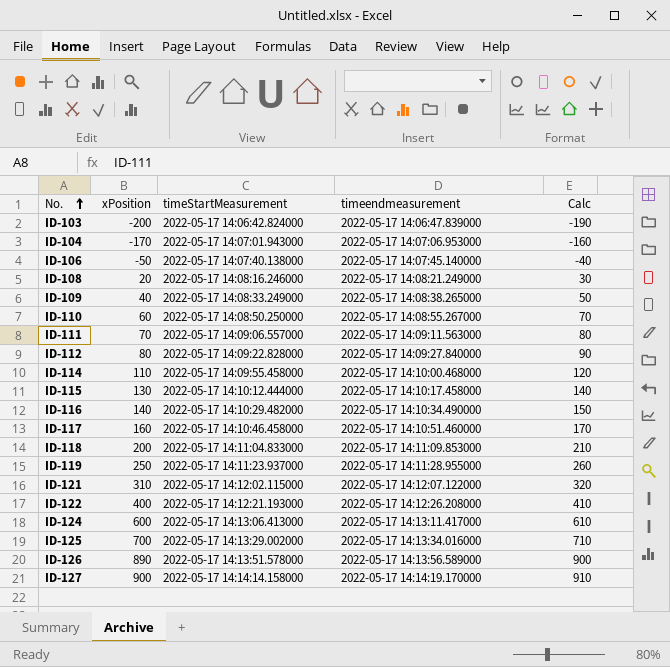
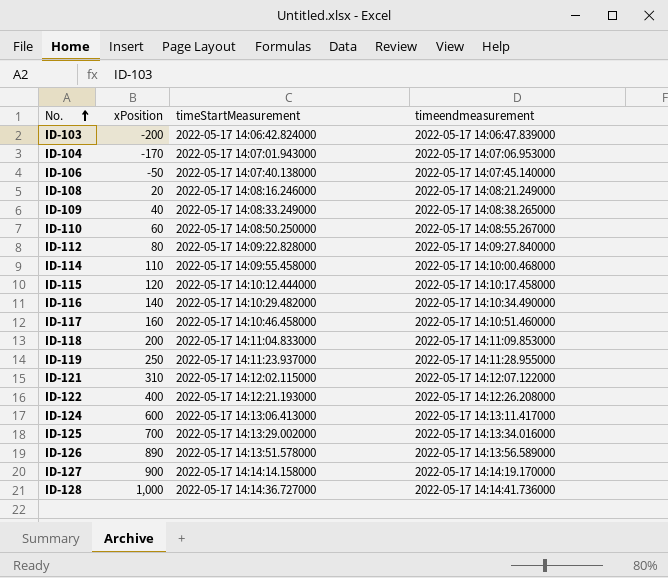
column Calc | formula: [xPosition] + 10 -> none
row ID-111: 70 | 2022-05-17 14:09:06.557000 | 2022-05-17 14:09:11.563000 | 80 -> none
ID-115 | xPosition: 130 -> 120
row ID-128: none -> 1,000 | 2022-05-17 14:14:36.727000 | 2022-05-17 14:14:41.736000

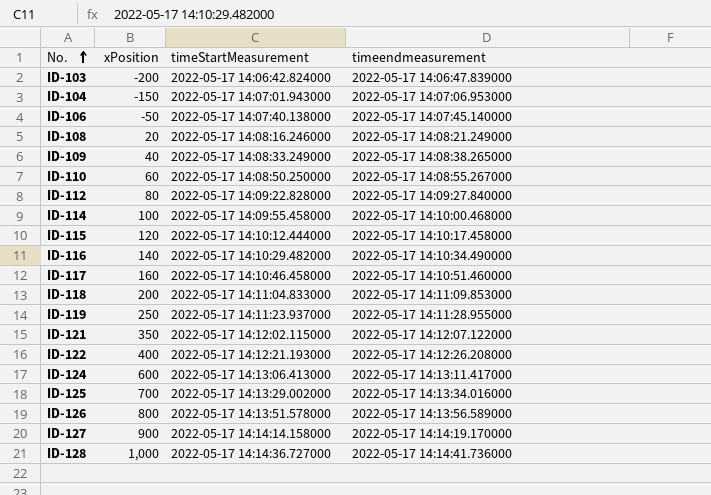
ID-104 | xPosition: -170 -> -150
ID-114 | xPosition: 110 -> 100
ID-121 | xPosition: 310 -> 350
ID-126 | xPosition: 890 -> 800

